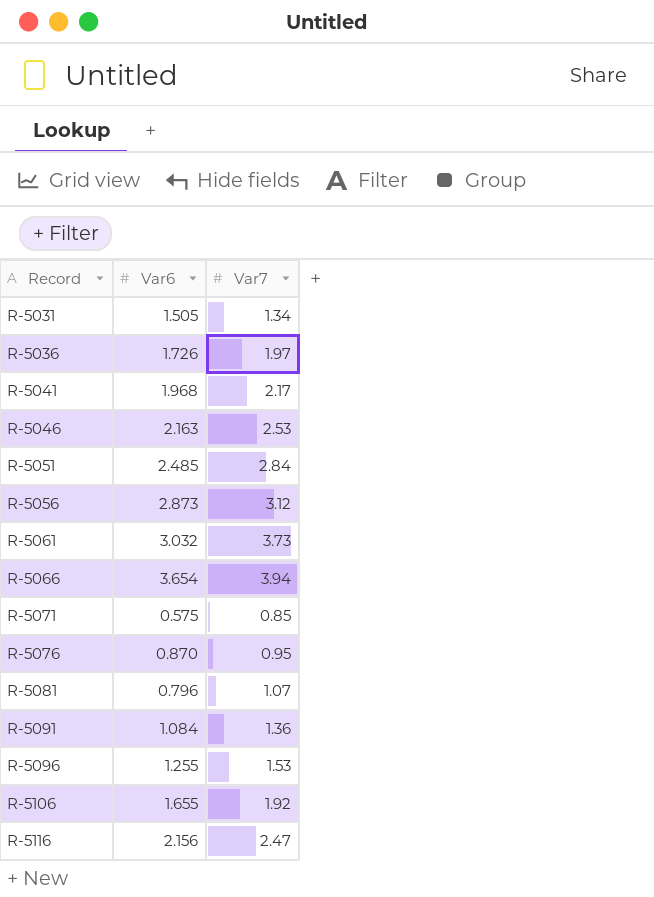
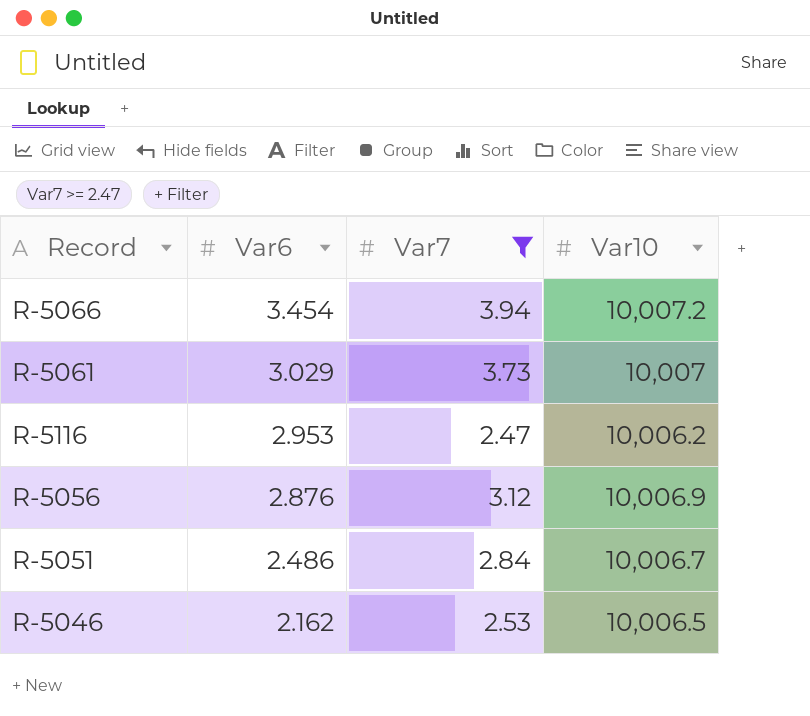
filter: none -> Var7 >= 2.47
row order: Record ascending -> Var6 descending
column Var10 | position: none -> 4
R-5066 | Var6: 3.654 -> 3.454
R-5061 | Var6: 3.032 -> 3.029
R-5116 | Var6: 2.156 -> 2.953
R-5056 | Var6: 2.873 -> 2.876
R-5051 | Var6: 2.485 -> 2.486
R-5046 | Var6: 2.163 -> 2.162

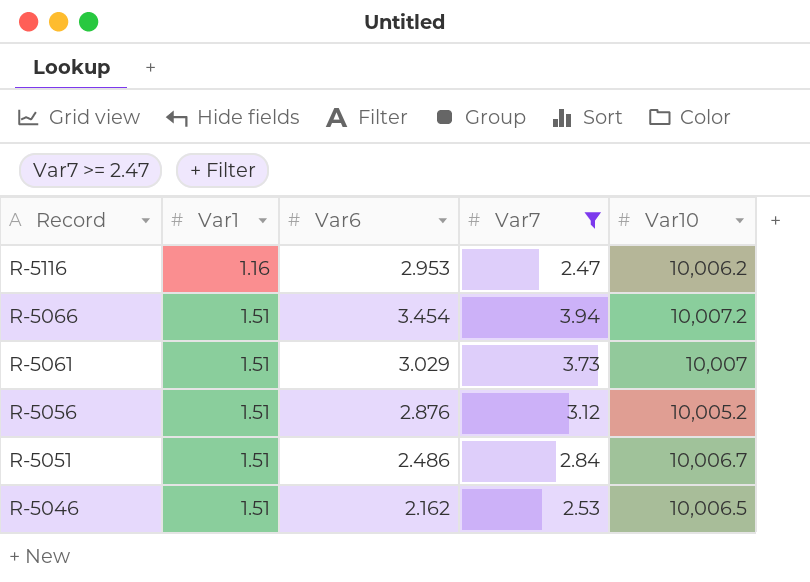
row order: Var6 descending -> Record descending
column Var1 | position: none -> 2
R-5056 | Var10: 10,006.9 -> 10,005.2

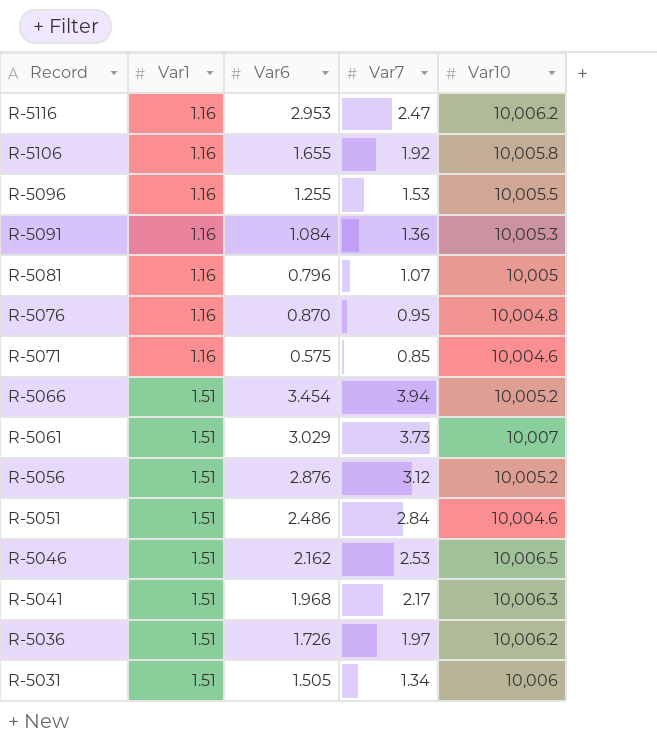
filter: Var7 >= 2.47 -> none
R-5066 | Var10: 10,007.2 -> 10,005.2
R-5051 | Var10: 10,006.7 -> 10,004.6

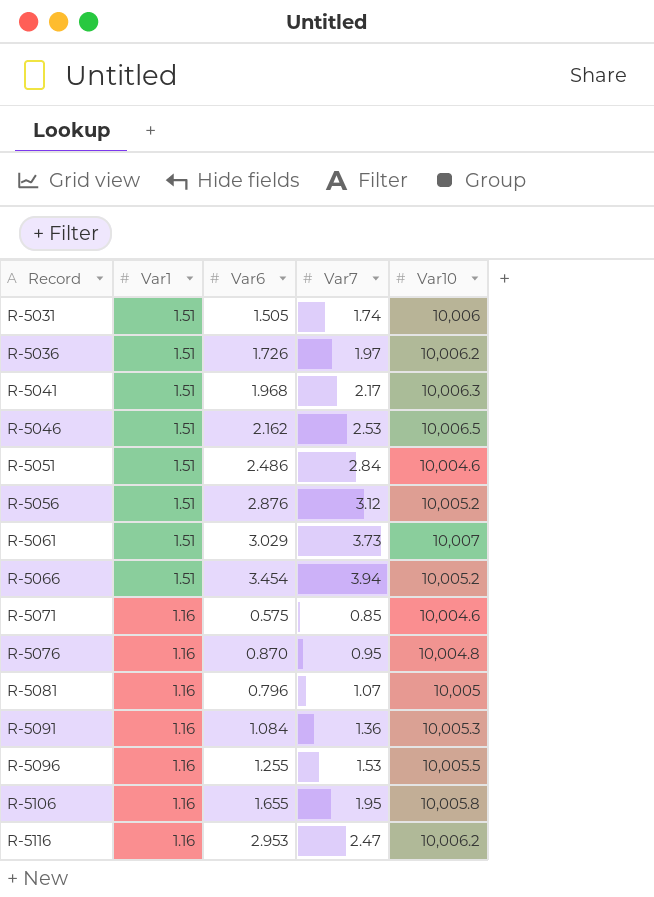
row order: Record descending -> Record ascending
R-5031 | Var7: 1.34 -> 1.74
R-5106 | Var7: 1.92 -> 1.95

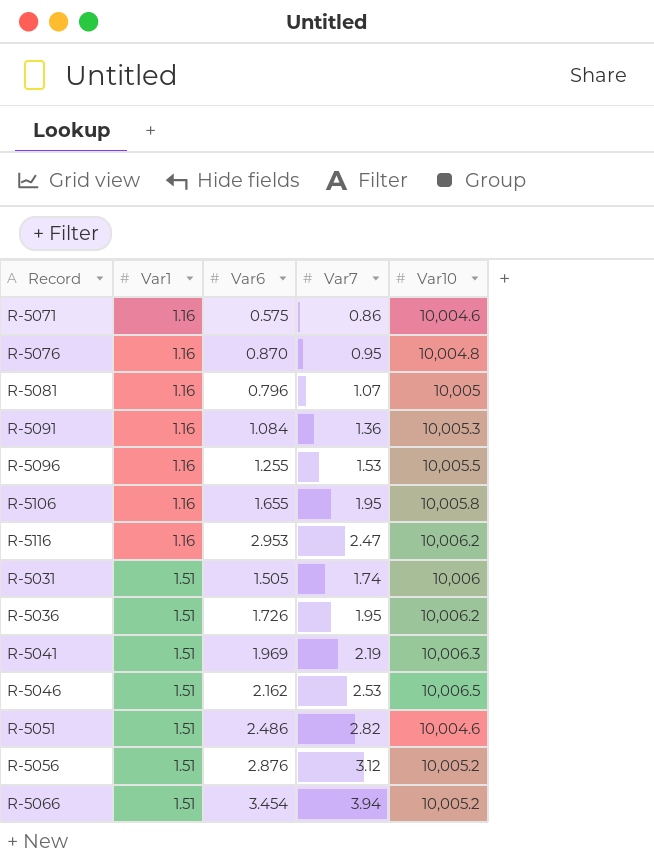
row order: Record ascending -> Var1 ascending
row R-5061: 1.51 | 3.029 | 3.73 | 10,007 -> none
R-5071 | Var7: 0.85 -> 0.86
R-5036 | Var7: 1.97 -> 1.95
R-5041 | Var6: 1.968 -> 1.969
R-5041 | Var7: 2.17 -> 2.19
R-5051 | Var7: 2.84 -> 2.82

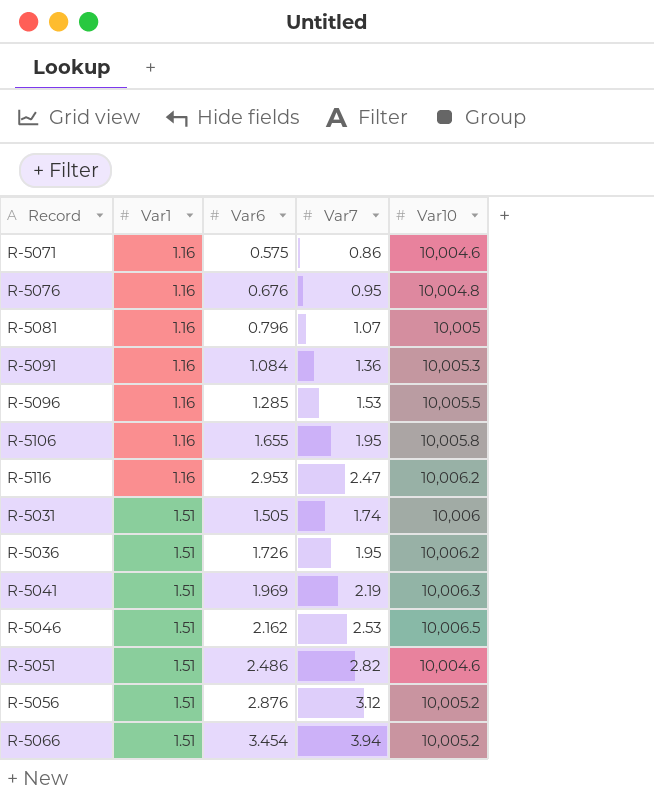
R-5076 | Var6: 0.870 -> 0.676
R-5096 | Var6: 1.255 -> 1.285

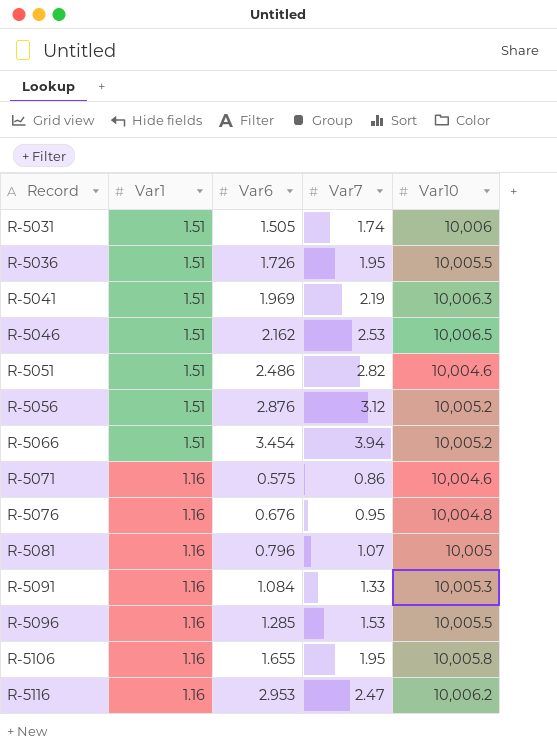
row order: Var1 ascending -> Record ascending
R-5036 | Var10: 10,006.2 -> 10,005.5
R-5091 | Var7: 1.36 -> 1.33

